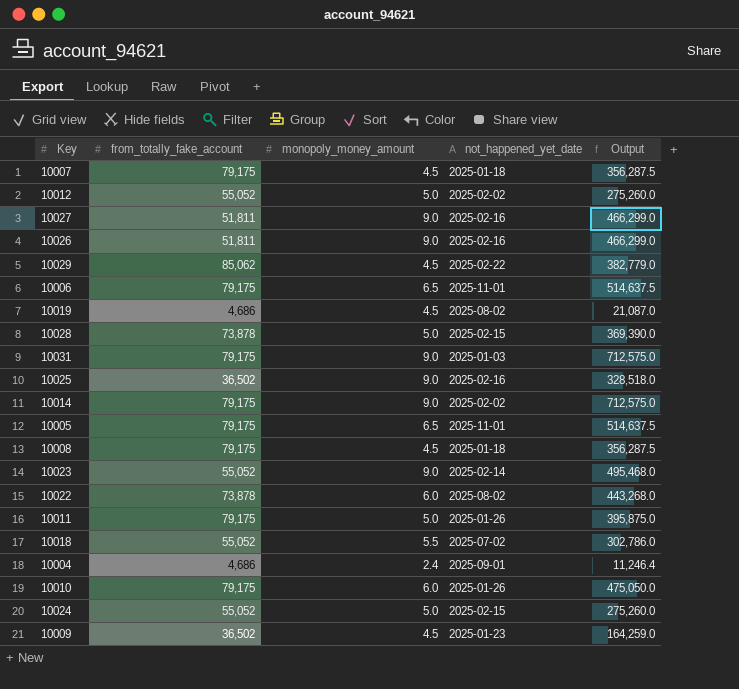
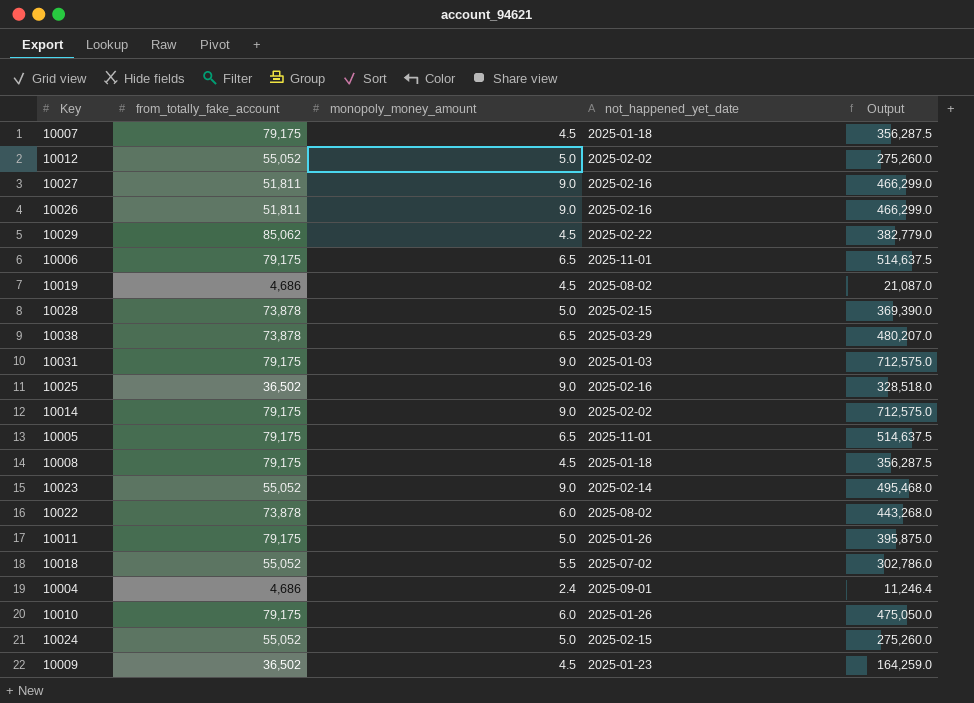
row 10038: none -> 73,878 | 6.5 | 2025-03-29 | 480,207.0

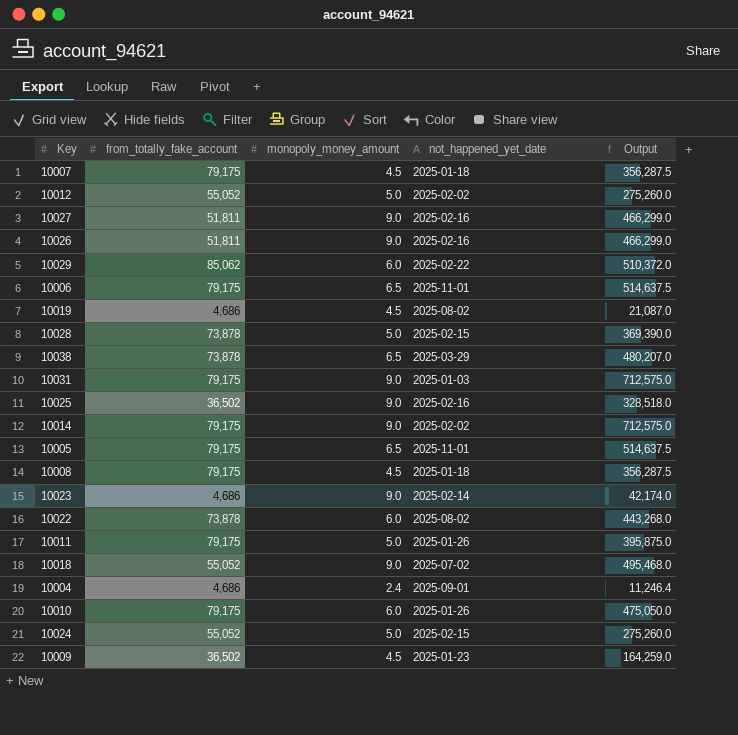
10029 | monopoly_money_amount: 4.5 -> 6.0
10029 | Output: 382,779.0 -> 510,372.0
10023 | from_totally_fake_account: 55,052 -> 4,686
10023 | Output: 495,468.0 -> 42,174.0
10018 | monopoly_money_amount: 5.5 -> 9.0
10018 | Output: 302,786.0 -> 495,468.0

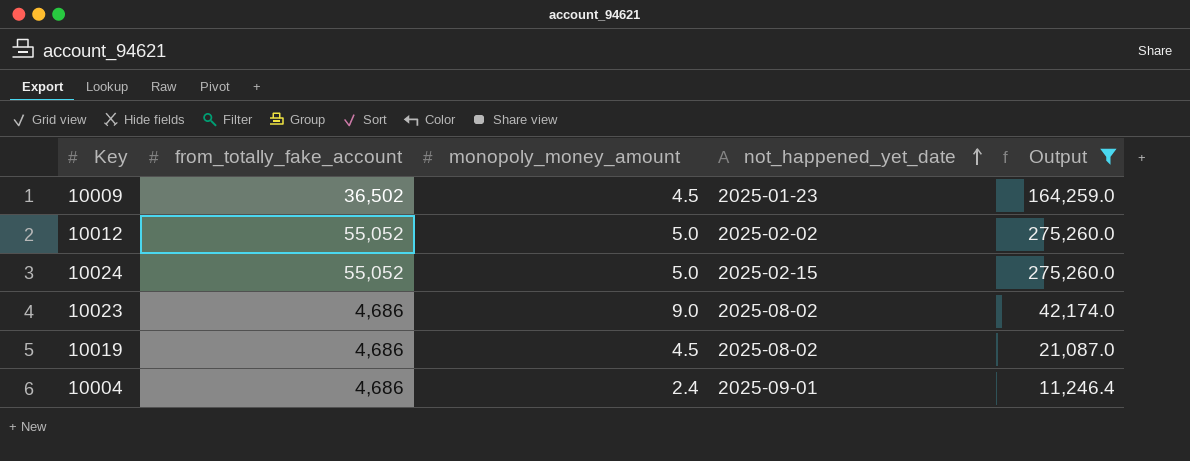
filter: none -> Output <= 275,260.0
row order: none -> not_happened_yet_date ascending
10023 | not_happened_yet_date: 2025-02-14 -> 2025-08-02

